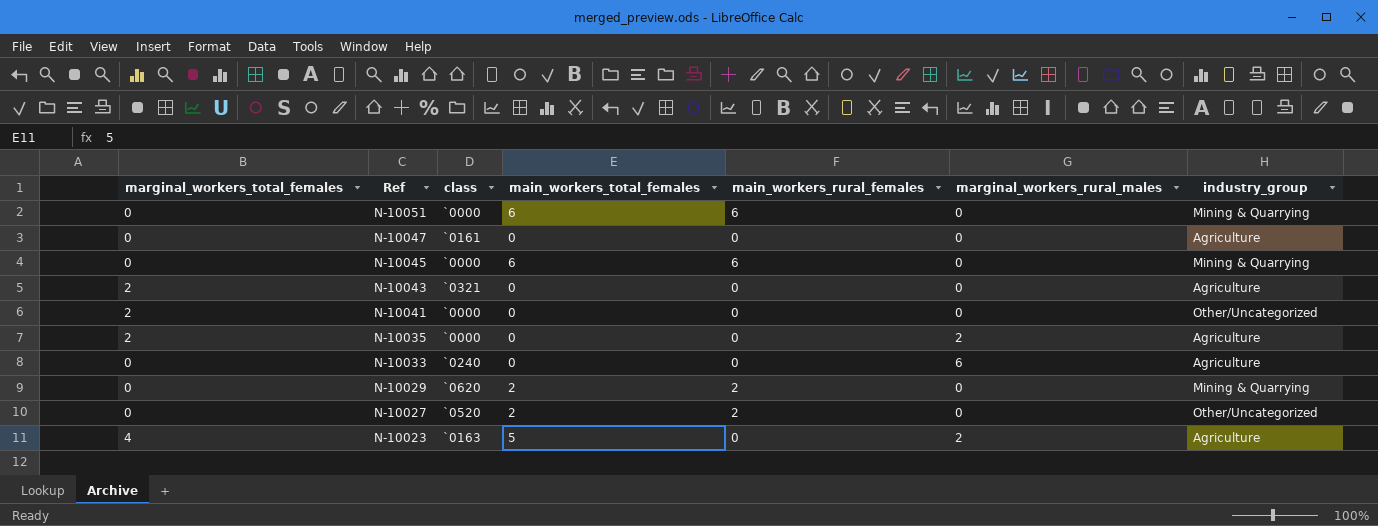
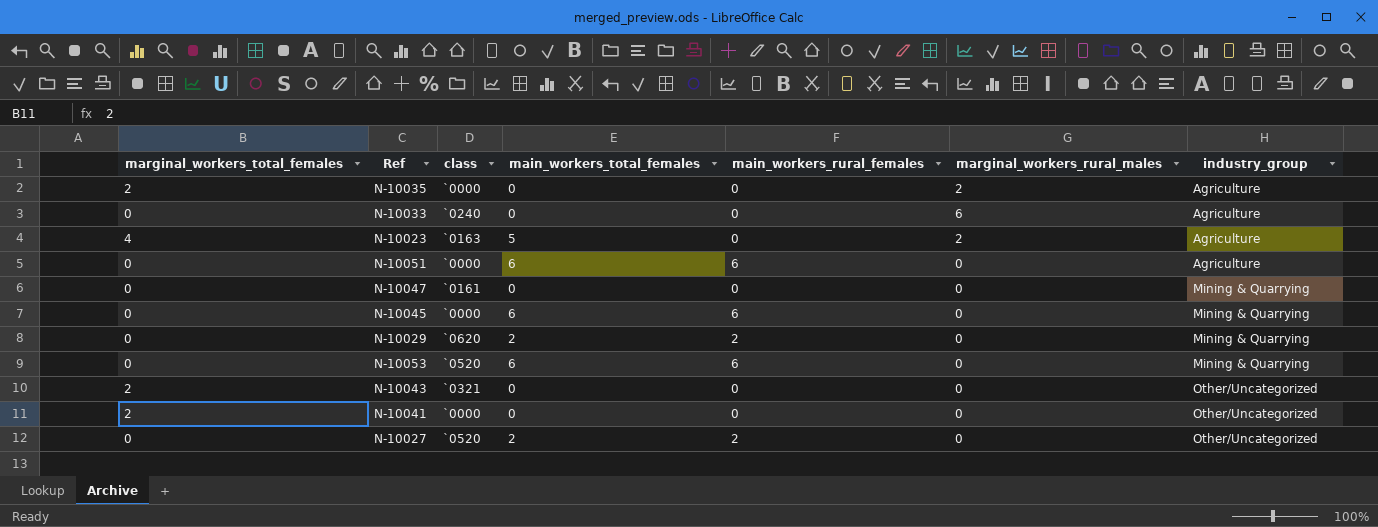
row order: Ref descending -> industry_group ascending
N-10051 | industry_group: Mining & Quarrying -> Agriculture
N-10047 | industry_group: Agriculture -> Mining & Quarrying
row N-10053: none -> 0 | `0520 | 6 | 6 | 0 | Mining & Quarrying
N-10043 | industry_group: Agriculture -> Other/Uncategorized

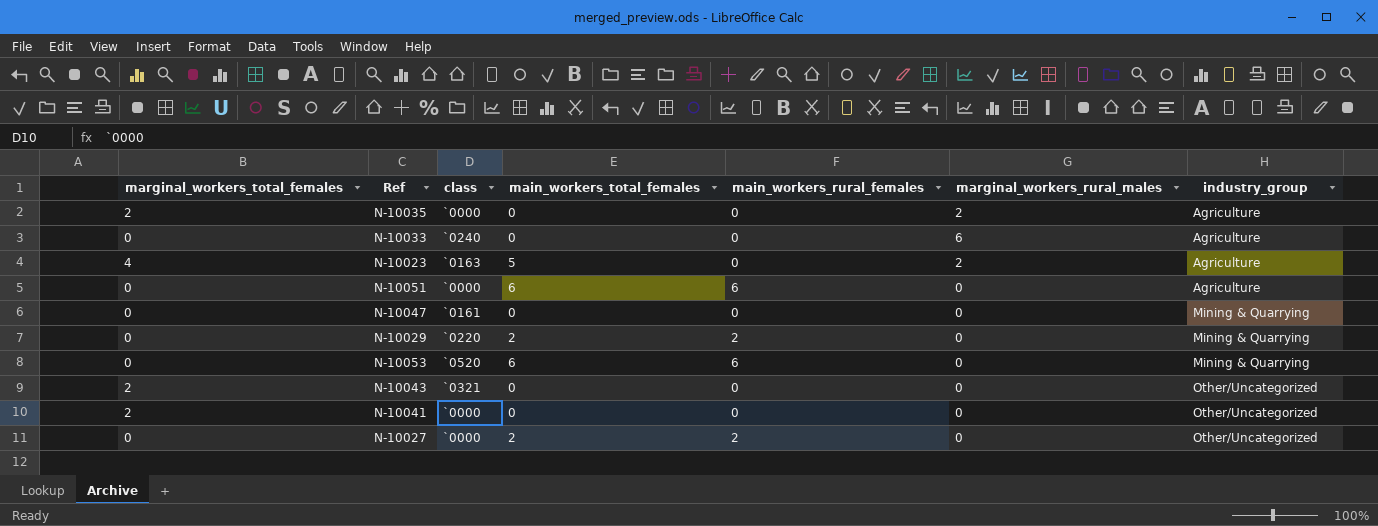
row N-10045: 0 | `0000 | 6 | 6 | 0 | Mining & Quarrying -> none
N-10029 | class: `0620 -> `0220
N-10027 | class: `0520 -> `0000

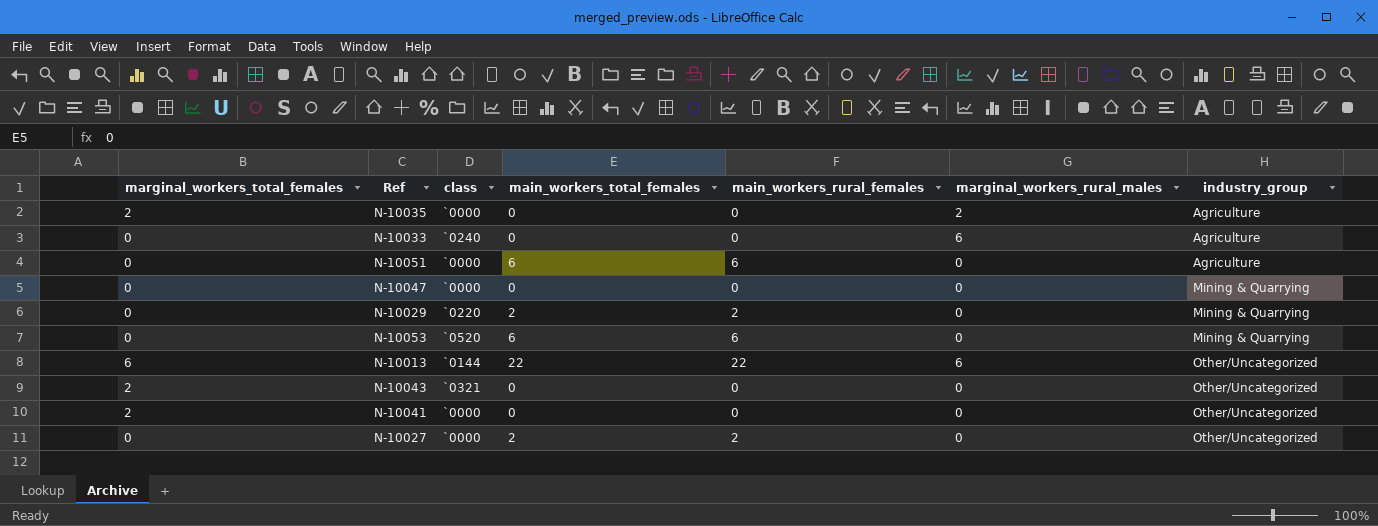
row N-10023: 4 | `0163 | 5 | 0 | 2 | Agriculture -> none
N-10047 | class: `0161 -> `0000
row N-10013: none -> 6 | `0144 | 22 | 22 | 6 | Other/Uncategorized

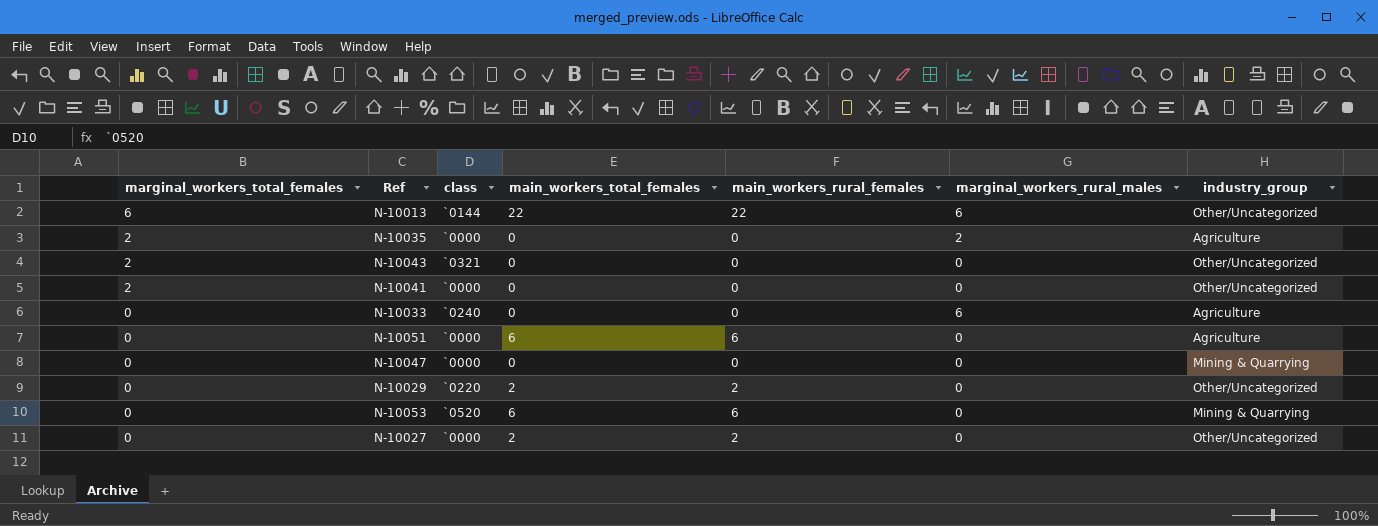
row order: industry_group ascending -> marginal_workers_total_females descending
N-10029 | industry_group: Mining & Quarrying -> Other/Uncategorized

